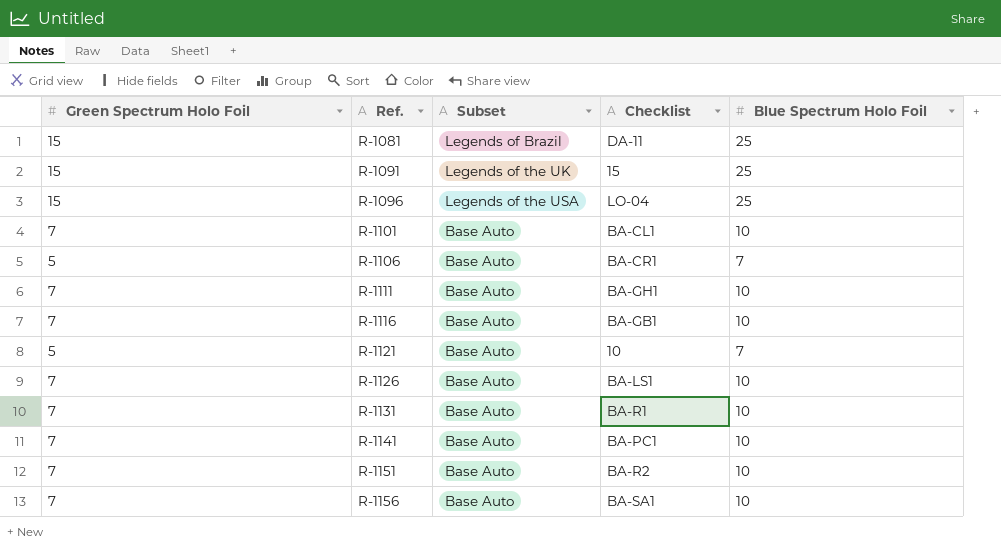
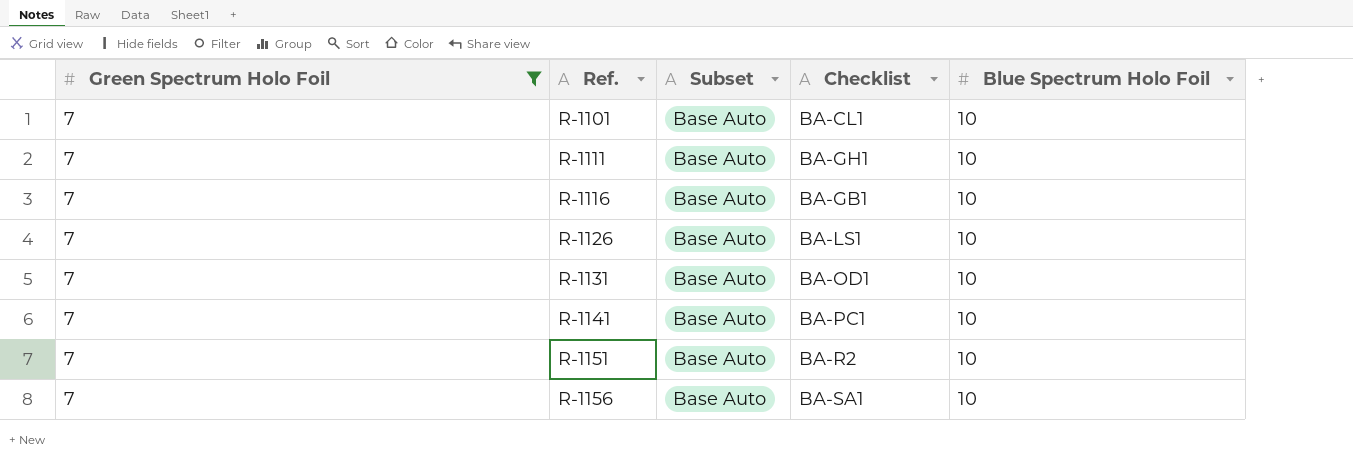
filter: none -> Green Spectrum Holo Foil = 7
R-1131 | Checklist: BA-R1 -> BA-OD1

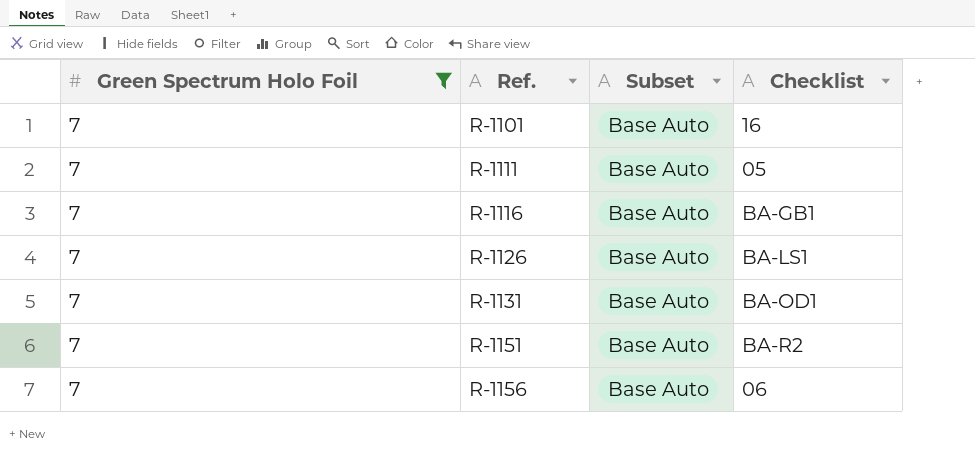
column Blue Spectrum Holo Foil | position: 5 -> none
row R-1141: 7 | Base Auto | BA-PC1 | 10 -> none
R-1101 | Checklist: BA-CL1 -> 16
R-1111 | Checklist: BA-GH1 -> 05
R-1156 | Checklist: BA-SA1 -> 06

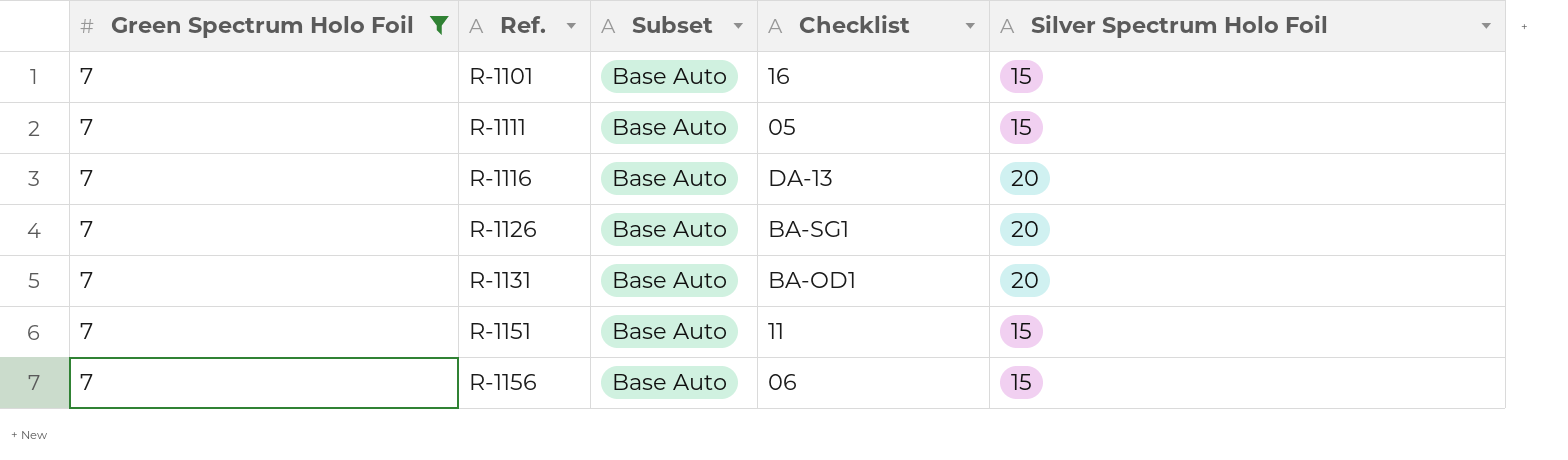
column Silver Spectrum Holo Foil | position: none -> 5
R-1116 | Checklist: BA-GB1 -> DA-13
R-1126 | Checklist: BA-LS1 -> BA-SG1
R-1151 | Checklist: BA-R2 -> 11

